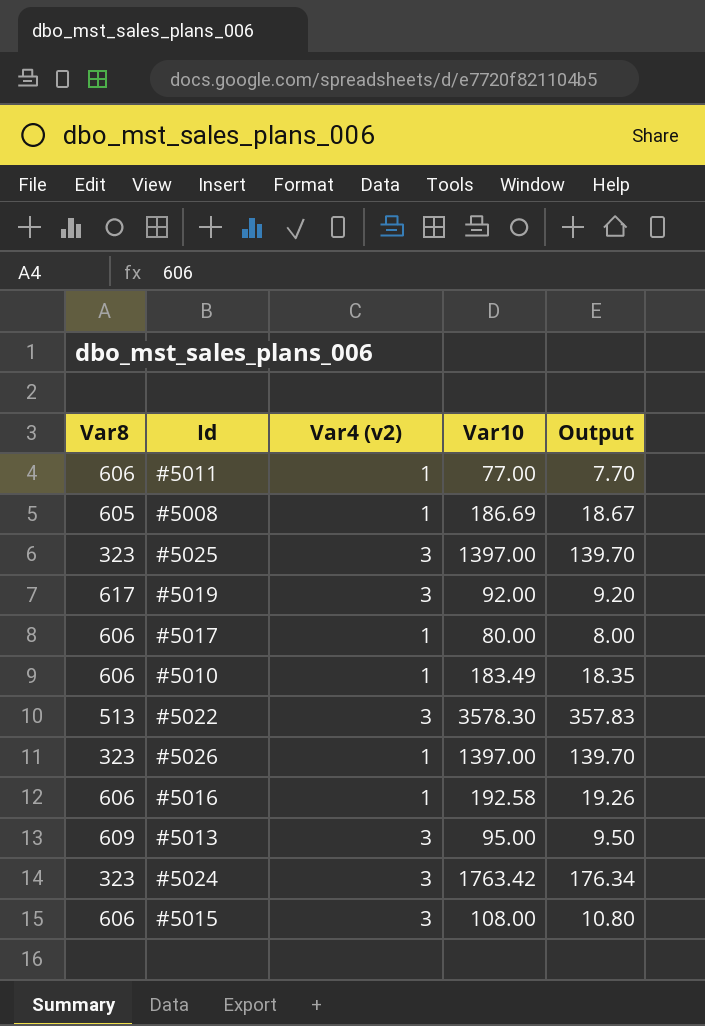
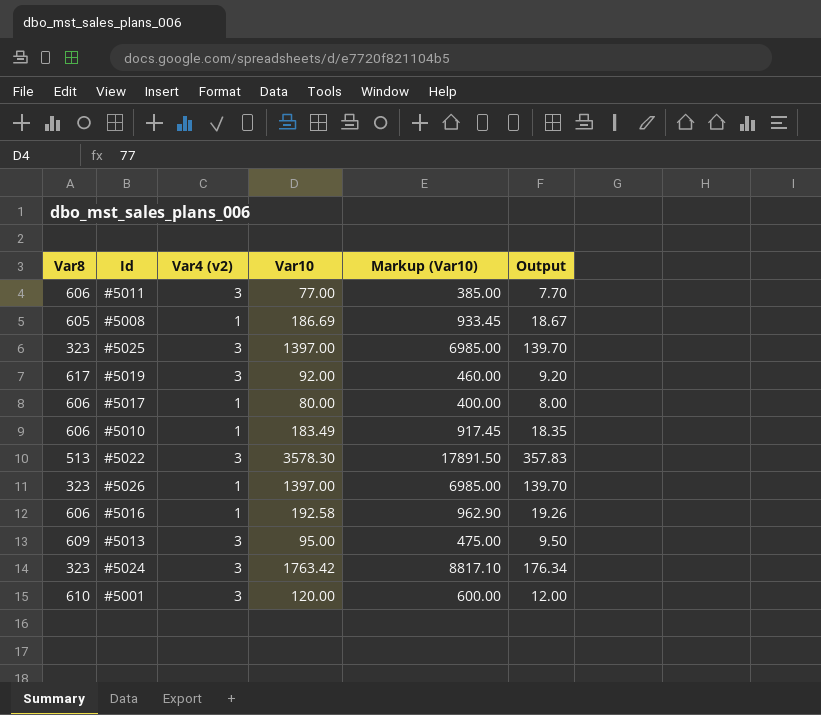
column Markup (Var10) | formula: none -> [Var10] * 5
row #5015: 606 | 3 | 108.00 | 10.80 -> none
#5011 | Var4 (v2): 1 -> 3
row #5001: none -> 610 | 3 | 120.00 | 600.00 | 12.00

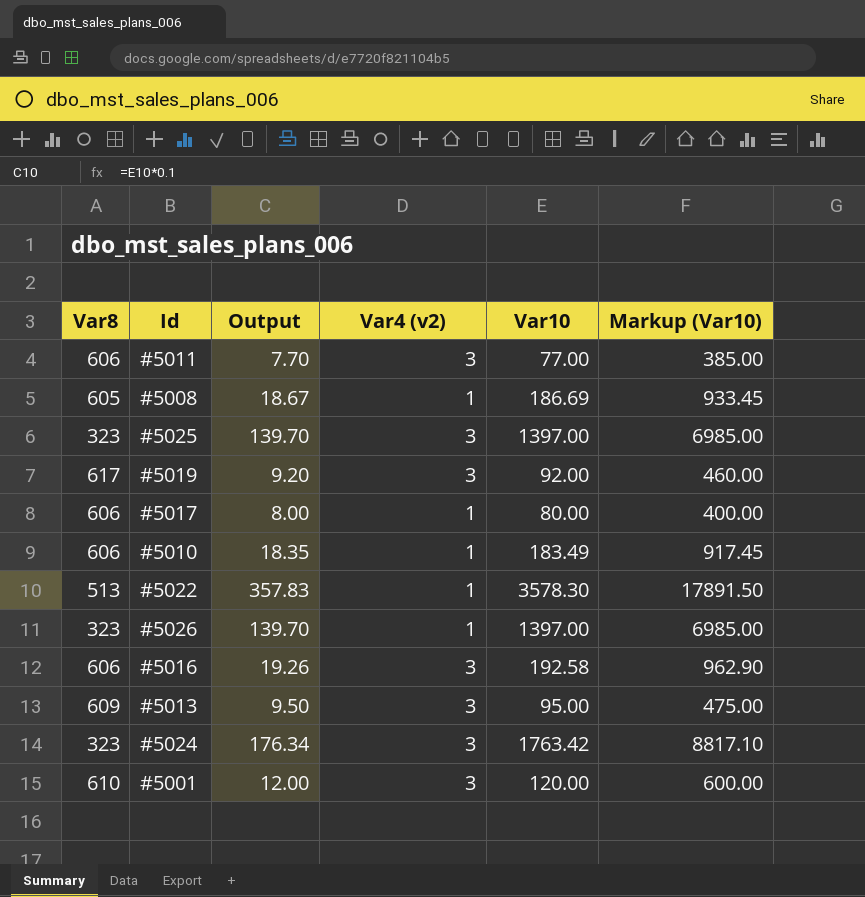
column Output | position: 6 -> 3
#5022 | Var4 (v2): 3 -> 1
#5016 | Var4 (v2): 1 -> 3

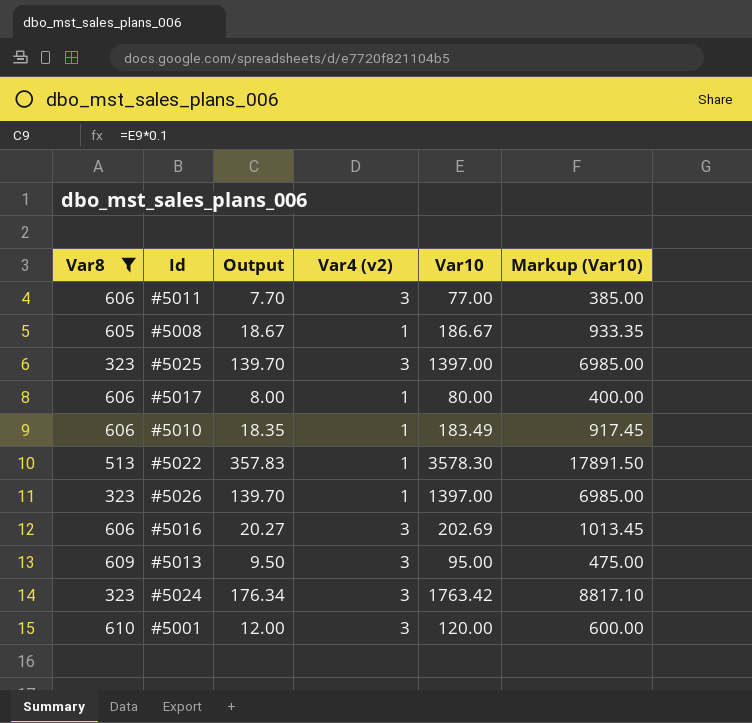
filter: none -> Var8 != 617
#5008 | Var10: 186.69 -> 186.67
#5008 | Markup (Var10): 933.45 -> 933.35
#5016 | Output: 19.26 -> 20.27
#5016 | Var10: 192.58 -> 202.69
#5016 | Markup (Var10): 962.90 -> 1013.45

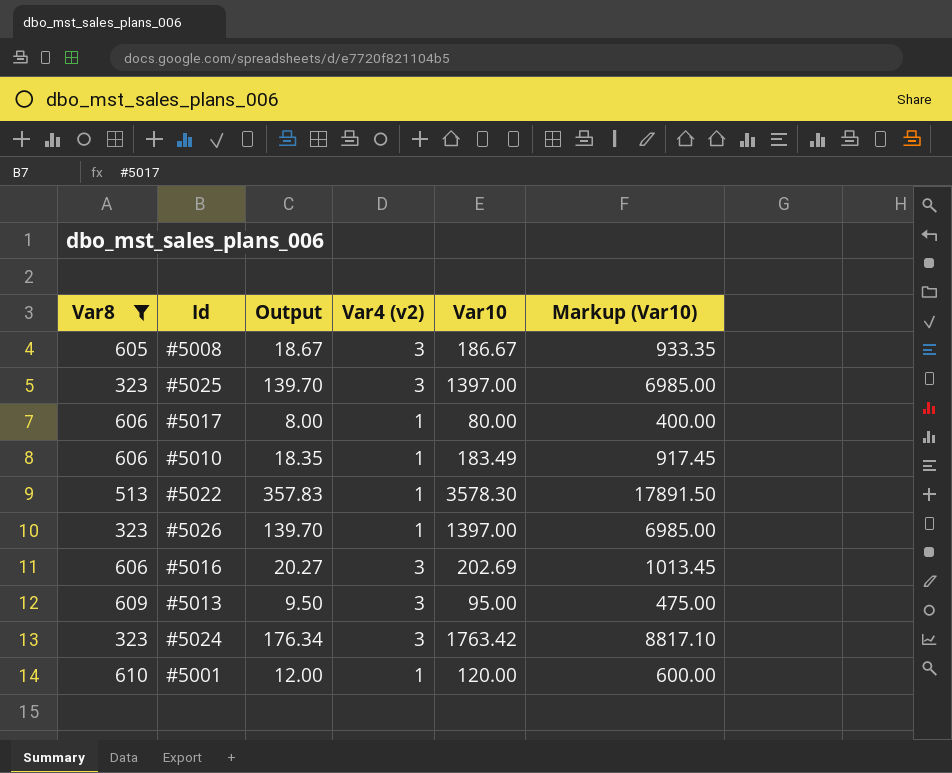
row #5011: 606 | 7.70 | 3 | 77.00 | 385.00 -> none
#5008 | Var4 (v2): 1 -> 3
#5001 | Var4 (v2): 3 -> 1

